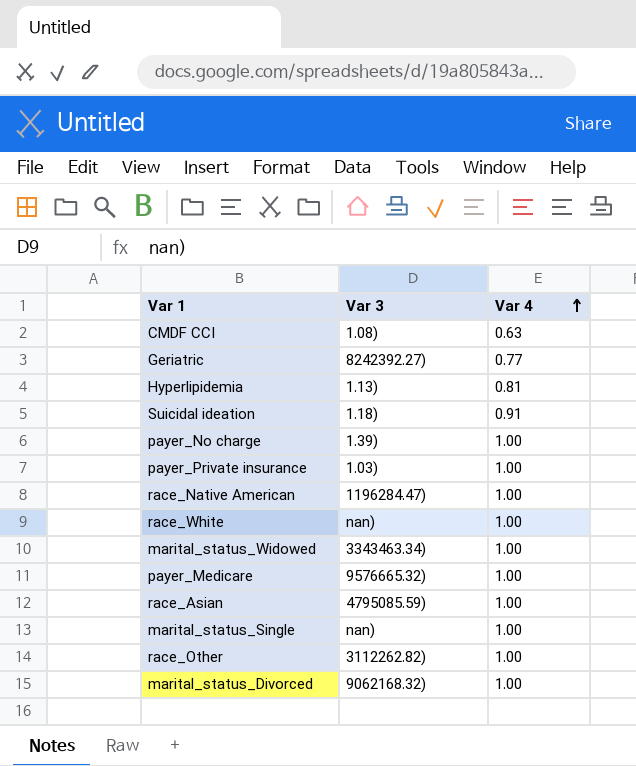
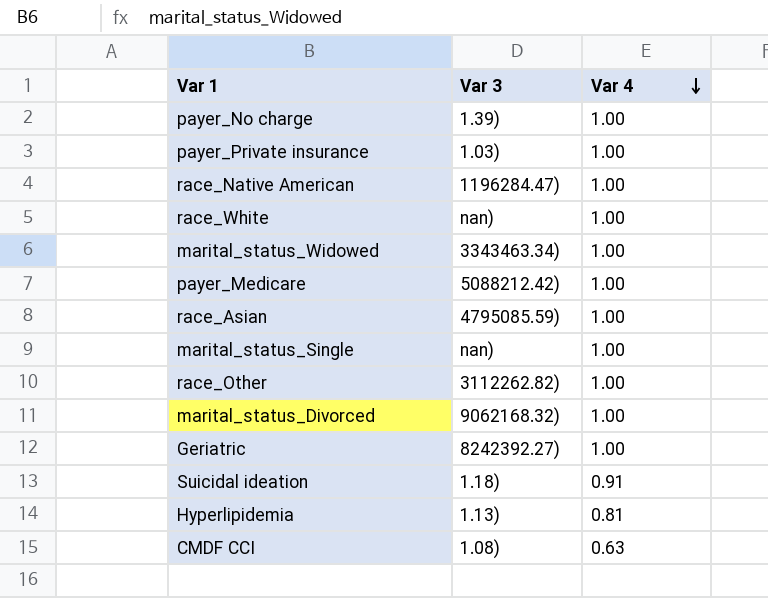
row order: Var 4 ascending -> Var 4 descending
payer_Medicare | Var 3: 9576665.32) -> 5088212.42)
Geriatric | Var 4: 0.77 -> 1.00

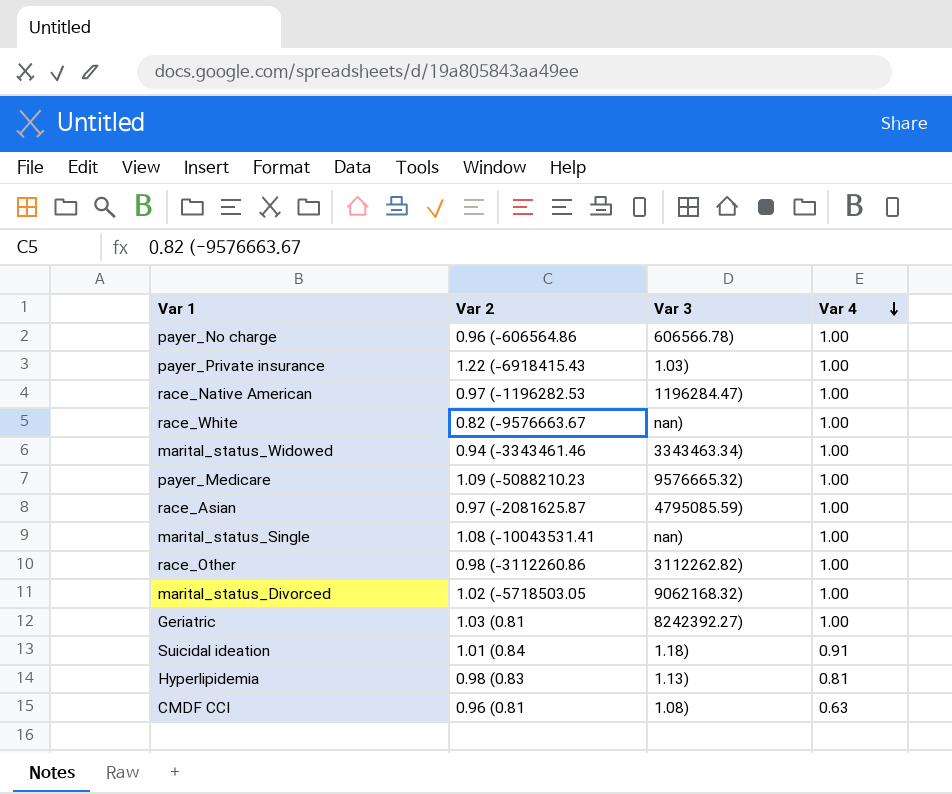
column Var 2 | position: none -> 2
payer_No charge | Var 3: 1.39) -> 606566.78)
payer_Medicare | Var 3: 5088212.42) -> 9576665.32)

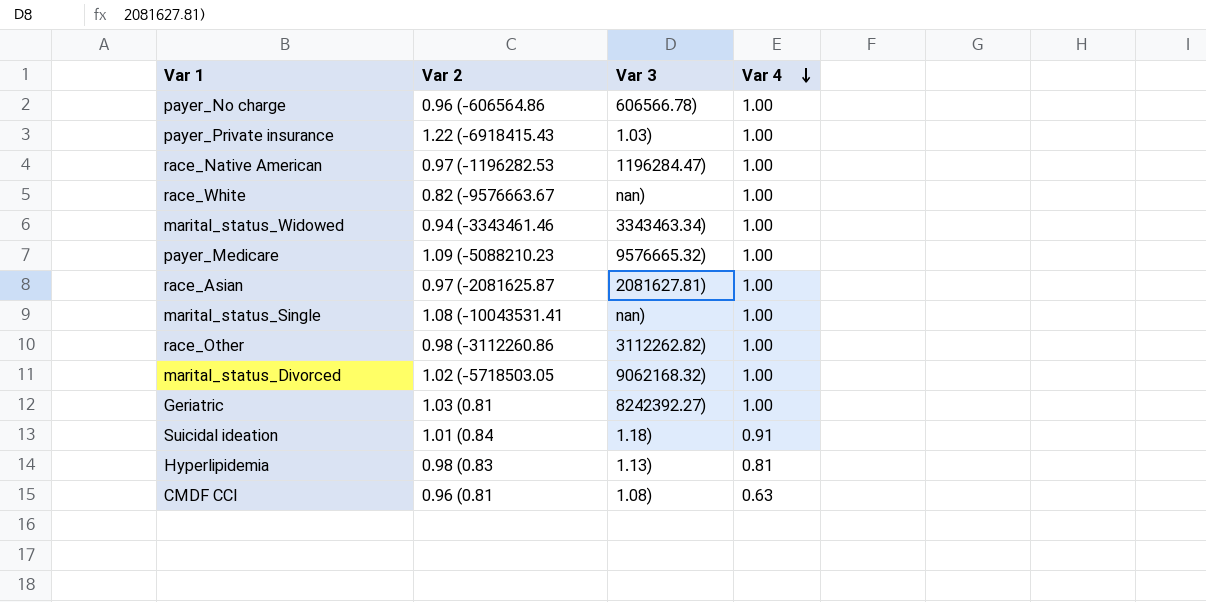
race_Asian | Var 3: 4795085.59) -> 2081627.81)

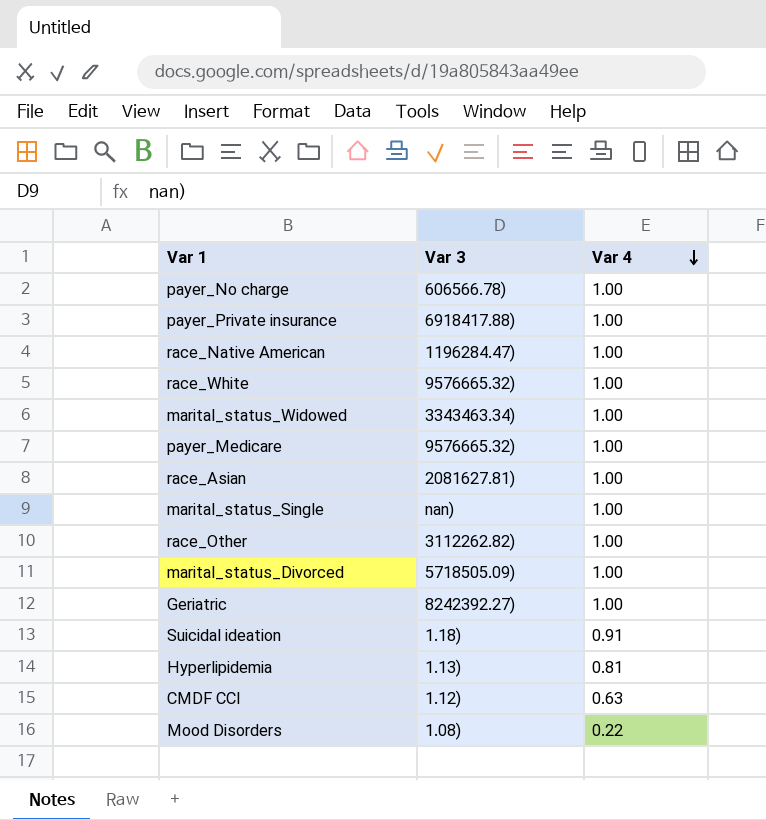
column Var 2 | position: 2 -> none
payer_Private insurance | Var 3: 1.03) -> 6918417.88)
race_White | Var 3: nan) -> 9576665.32)
marital_status_Divorced | Var 3: 9062168.32) -> 5718505.09)
CMDF CCI | Var 3: 1.08) -> 1.12)
row Mood Disorders: none -> 1.08) | 0.22

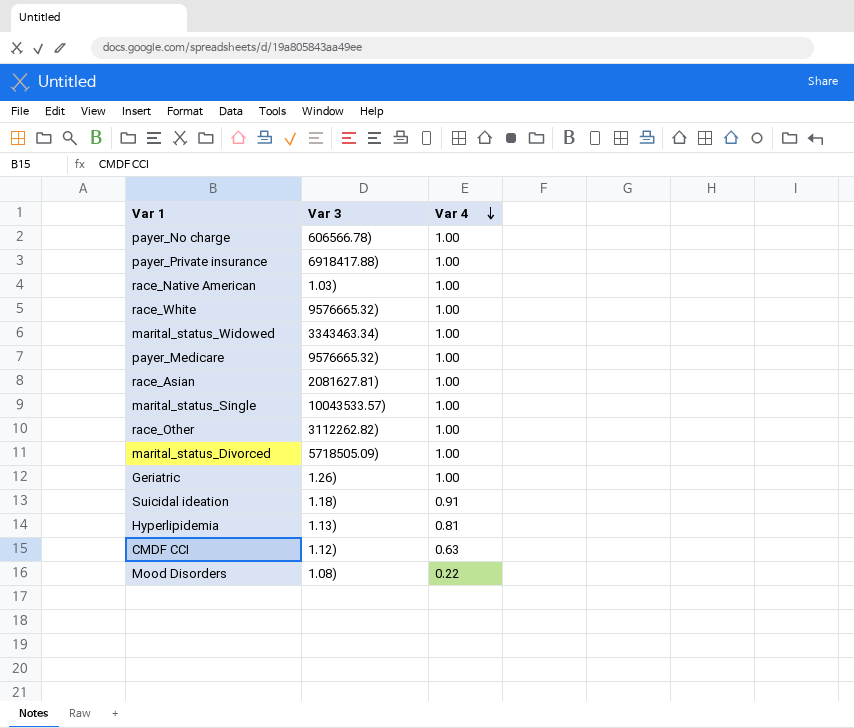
race_Native American | Var 3: 1196284.47) -> 1.03)
marital_status_Single | Var 3: nan) -> 10043533.57)
Geriatric | Var 3: 8242392.27) -> 1.26)

